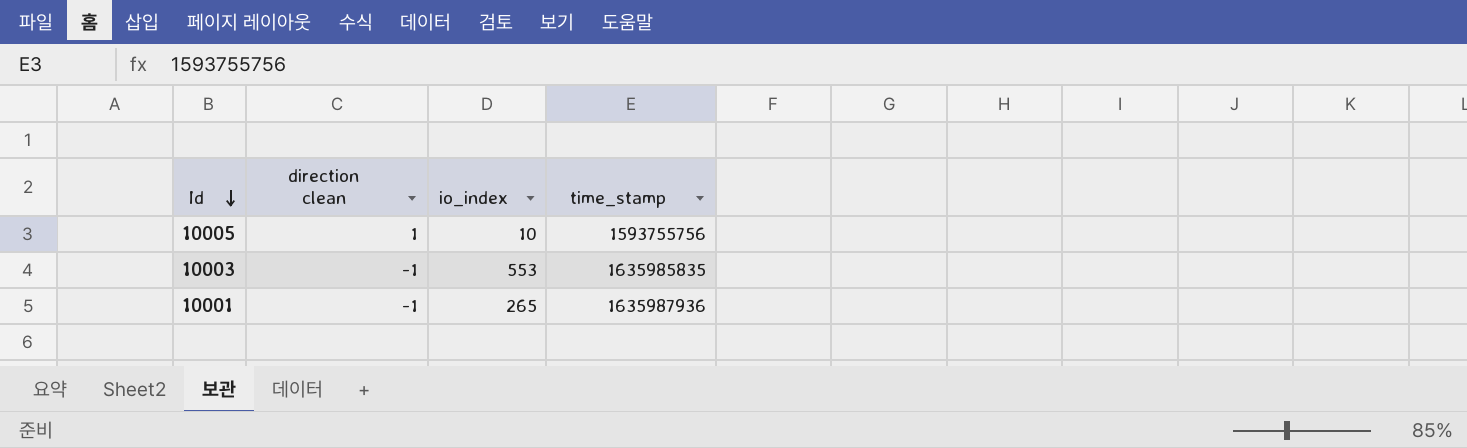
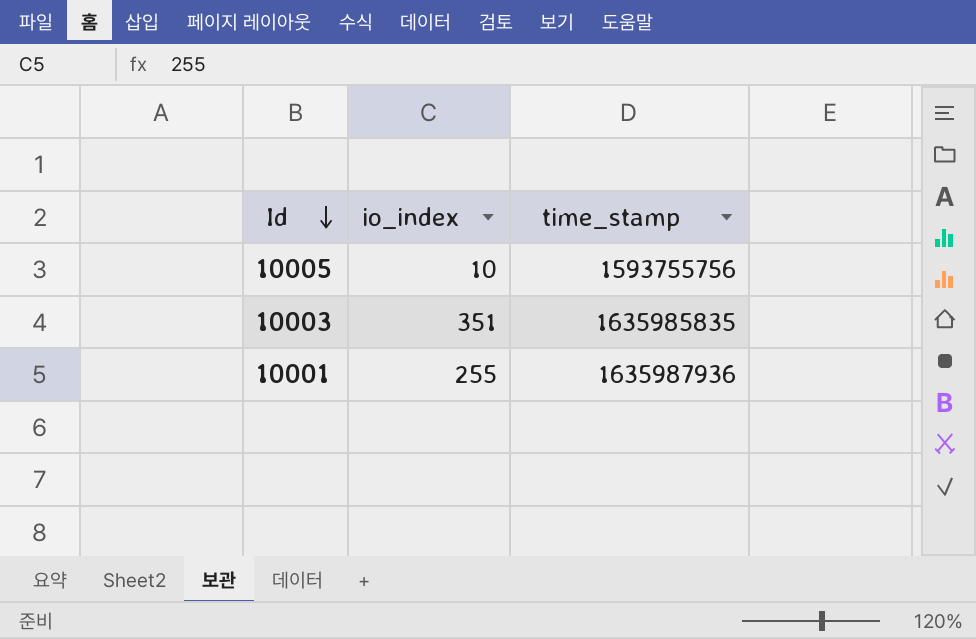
column direction clean | position: 2 -> none
10003 | io_index: 553 -> 351
10001 | io_index: 265 -> 255

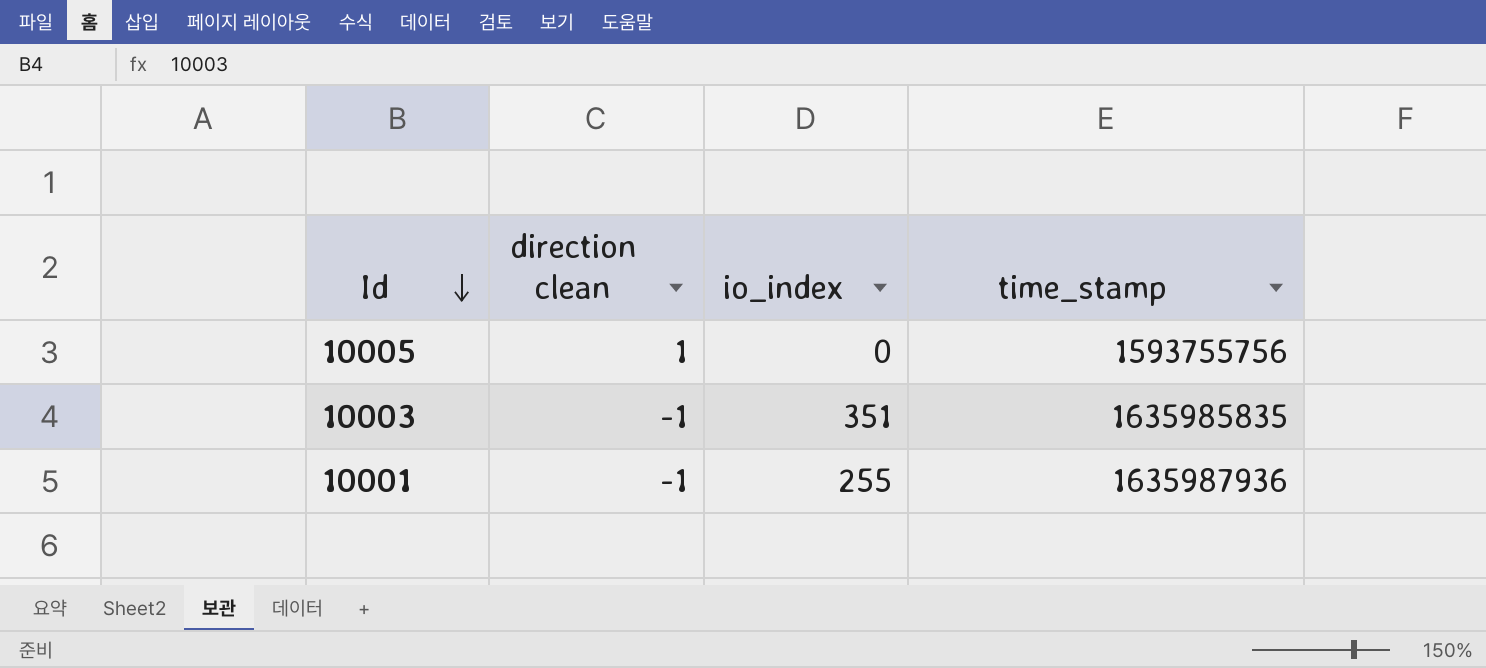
column direction clean | position: none -> 2
10005 | io_index: 10 -> 0

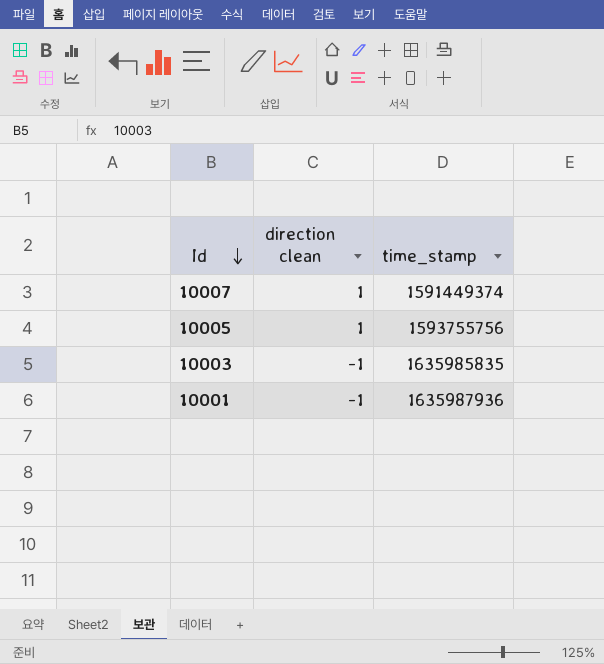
column io_index | position: 3 -> none
row 10007: none -> 1 | 1591449374

